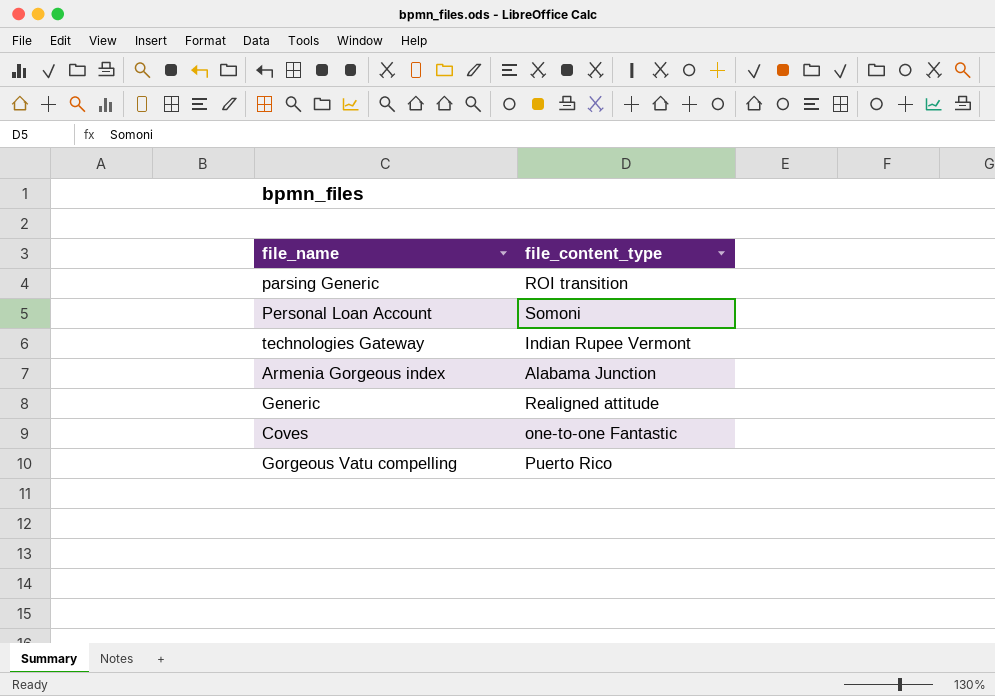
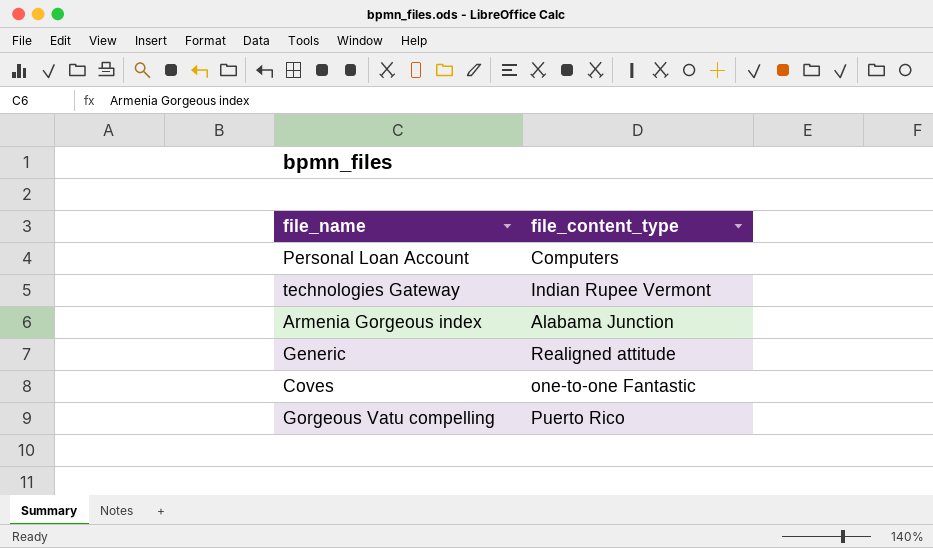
row parsing Generic: ROI transition -> none
Personal Loan Account | file_content_type: Somoni -> Computers

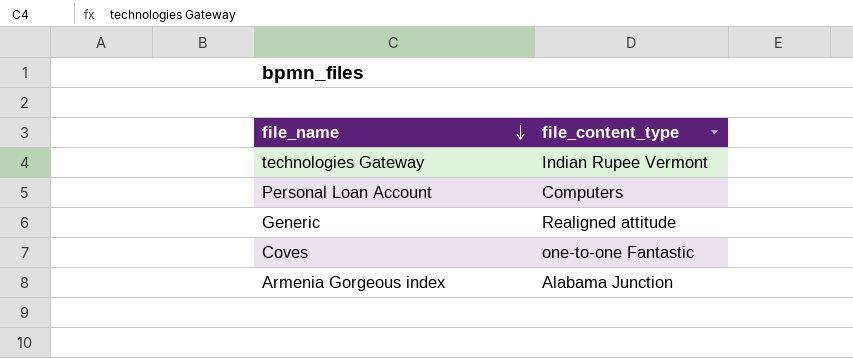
row order: none -> file_name descending
row Gorgeous Vatu compelling: Puerto Rico -> none

